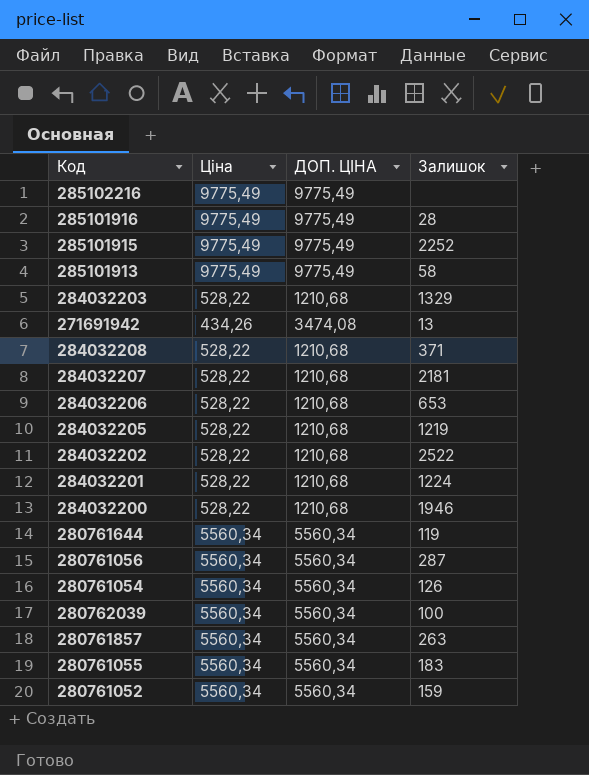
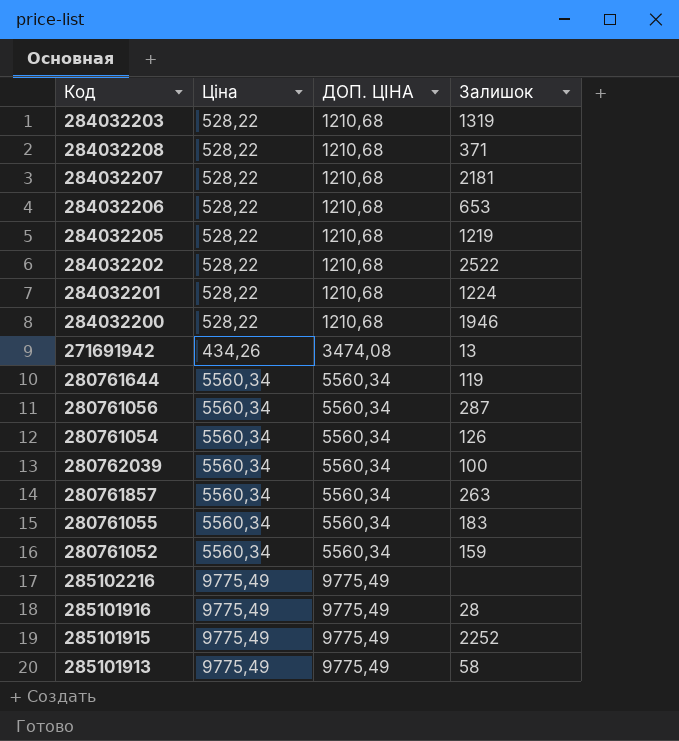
row order: none -> ДОП. ЦІНА ascending
284032203 | Залишок: 1329 -> 1319

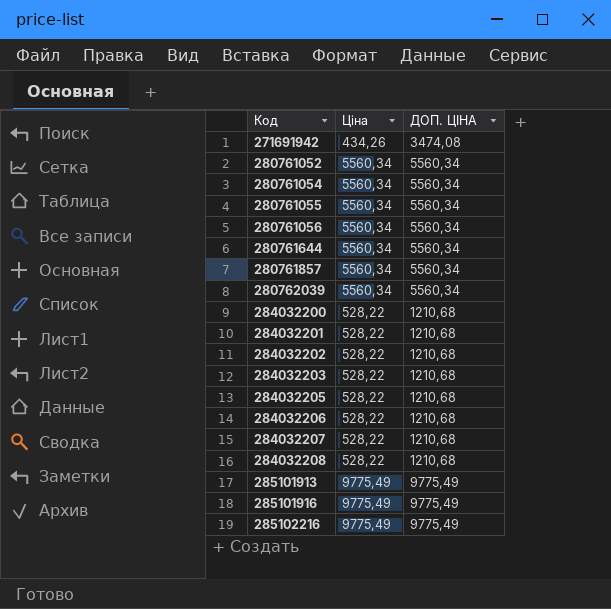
row order: ДОП. ЦІНА ascending -> Код ascending
column Залишок | position: 4 -> none
row 285101915: 9775,49 | 9775,49 | 2252 -> none

